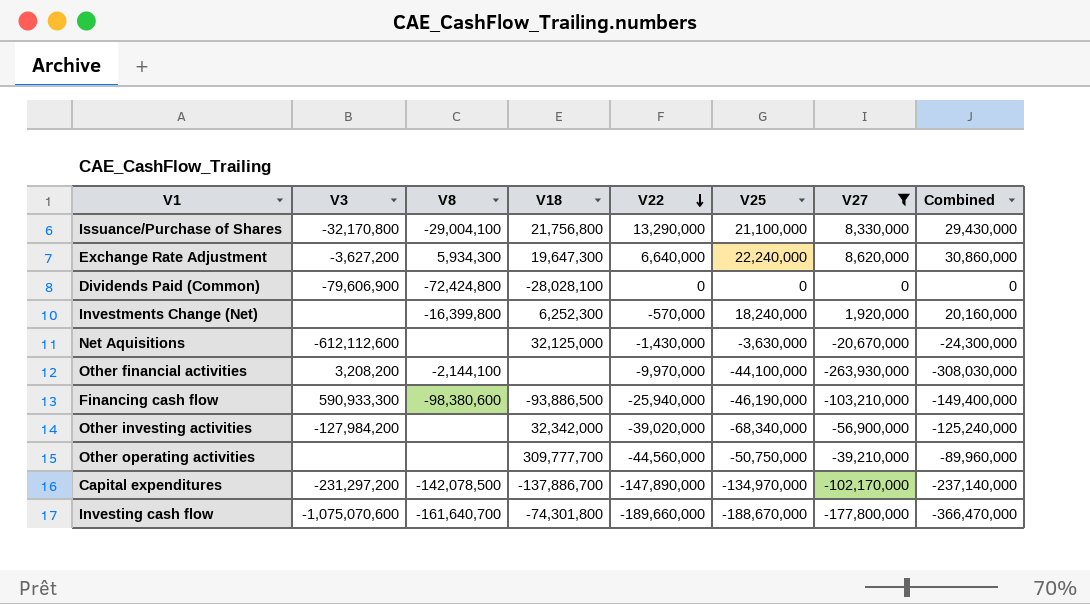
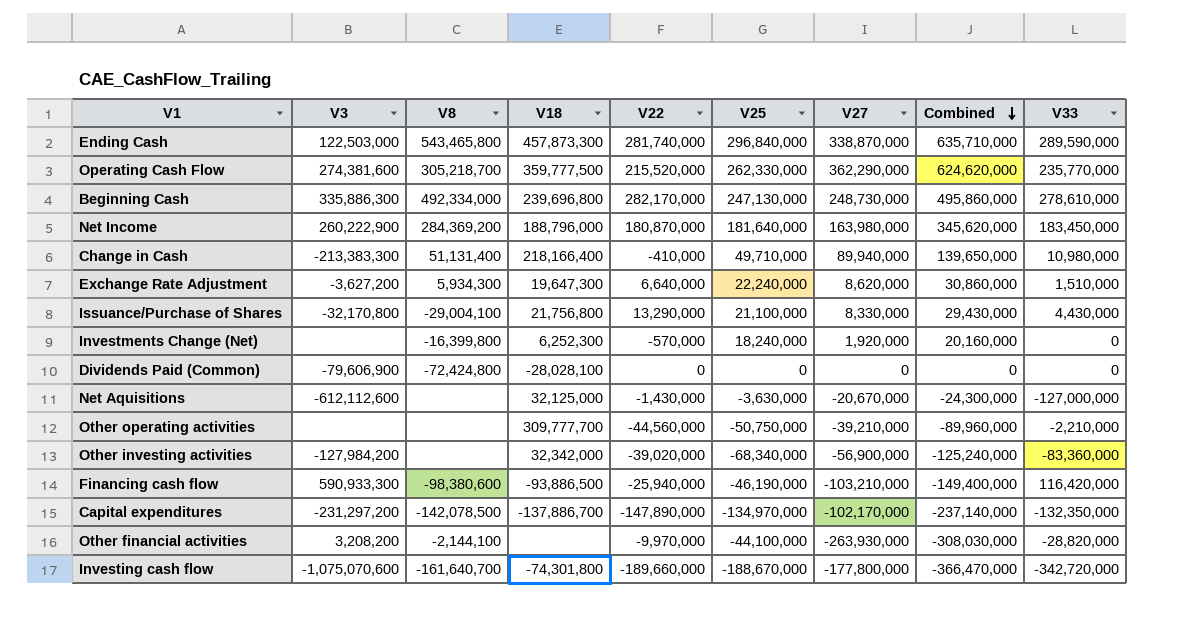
filter: V27 <= 8,620,000 -> none
row order: V22 descending -> Combined descending
column V33 | position: none -> 9

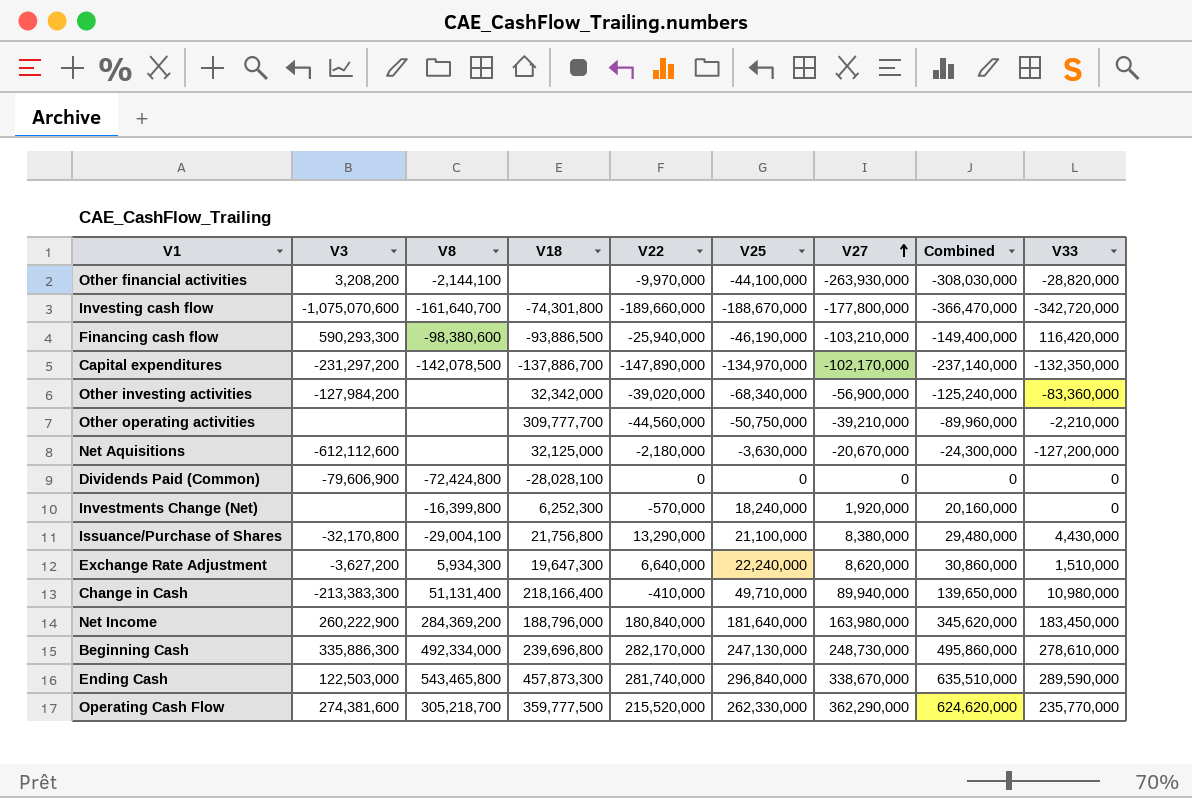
row order: Combined descending -> V27 ascending
Financing cash flow | V3: 590,933,300 -> 590,293,300
Net Aquisitions | V22: -1,430,000 -> -2,180,000
Net Aquisitions | V33: -127,000,000 -> -127,200,000
Issuance/Purchase of Shares | V27: 8,330,000 -> 8,380,000
Issuance/Purchase of Shares | Combined: 29,430,000 -> 29,480,000
Net Income | V22: 180,870,000 -> 180,840,000
Ending Cash | V27: 338,870,000 -> 338,670,000
Ending Cash | Combined: 635,710,000 -> 635,510,000

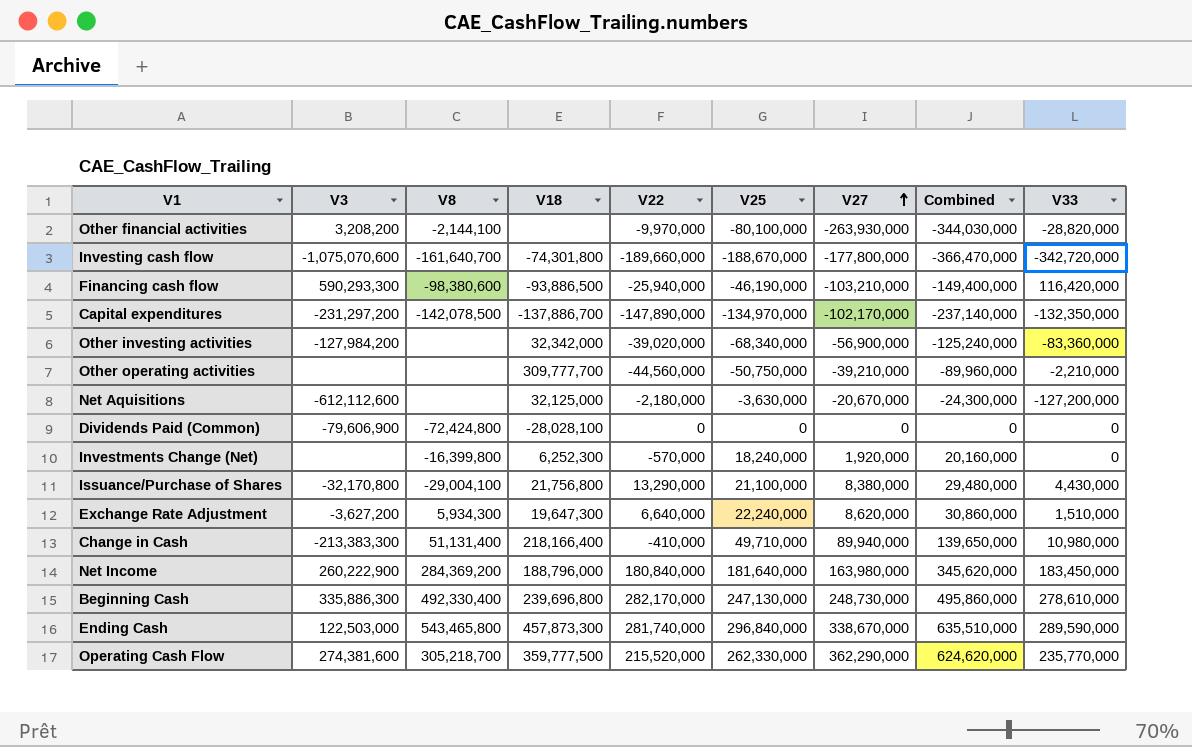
Other financial activities | V25: -44,100,000 -> -80,100,000
Other financial activities | Combined: -308,030,000 -> -344,030,000
Beginning Cash | V8: 492,334,000 -> 492,330,400

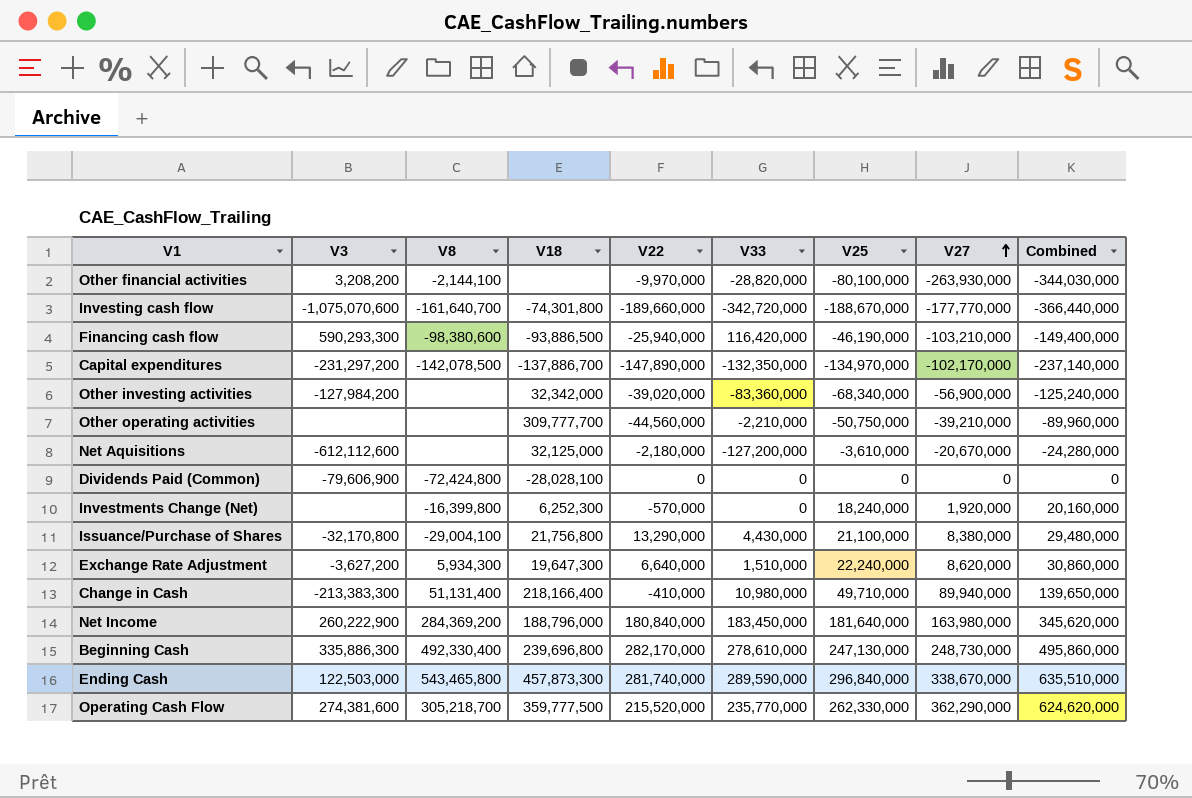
column V33 | position: 9 -> 6
Investing cash flow | V27: -177,800,000 -> -177,770,000
Investing cash flow | Combined: -366,470,000 -> -366,440,000
Net Aquisitions | V25: -3,630,000 -> -3,610,000
Net Aquisitions | Combined: -24,300,000 -> -24,280,000

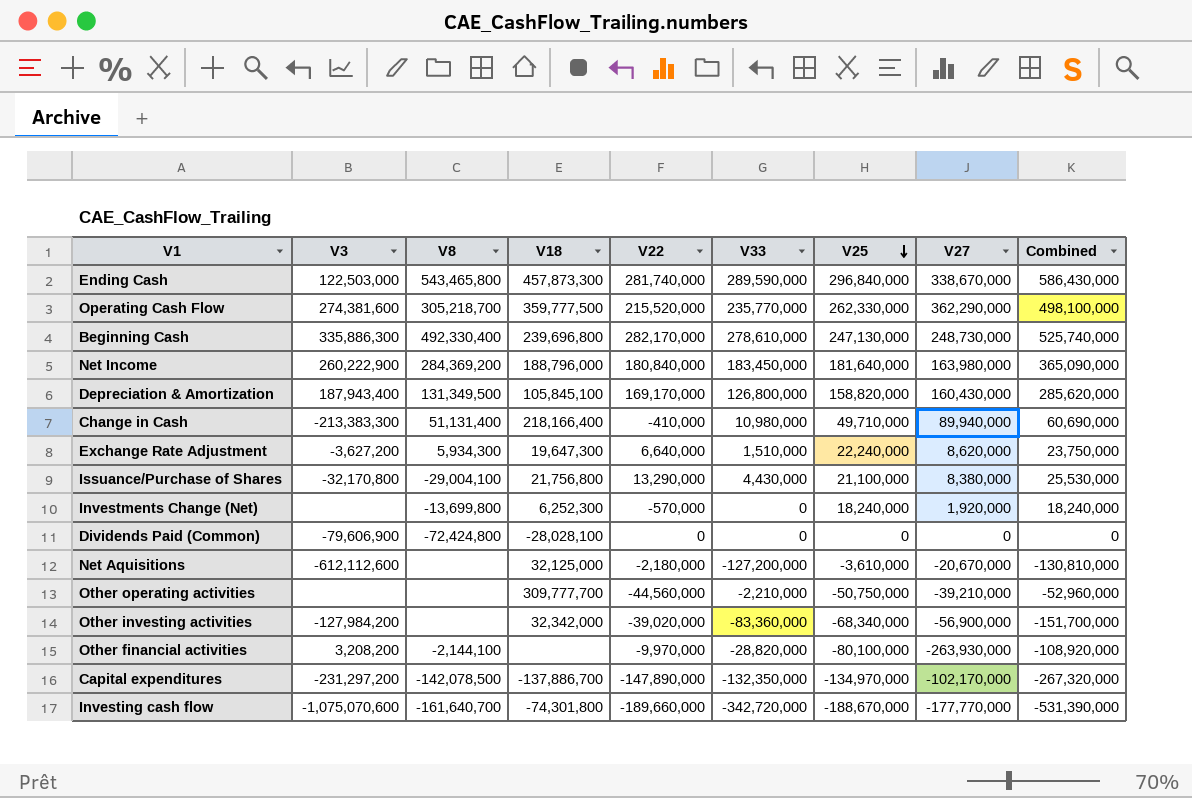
row order: V27 ascending -> V25 descending
column Combined | formula: [V25] + [V27] -> [V33] + [V25]
row Financing cash flow: 590,293,300 | -98,380,600 | -93,886,500 | -25,940,000 | 116,420,000 | -46,190,000 | -103,210,000 | -149,400,000 -> none
row Depreciation & Amortization: none -> 187,943,400 | 131,349,500 | 105,845,100 | 169,170,000 | 126,800,000 | 158,820,000 | 160,430,000 | 285,620,000
Investments Change (Net) | V8: -16,399,800 -> -13,699,800

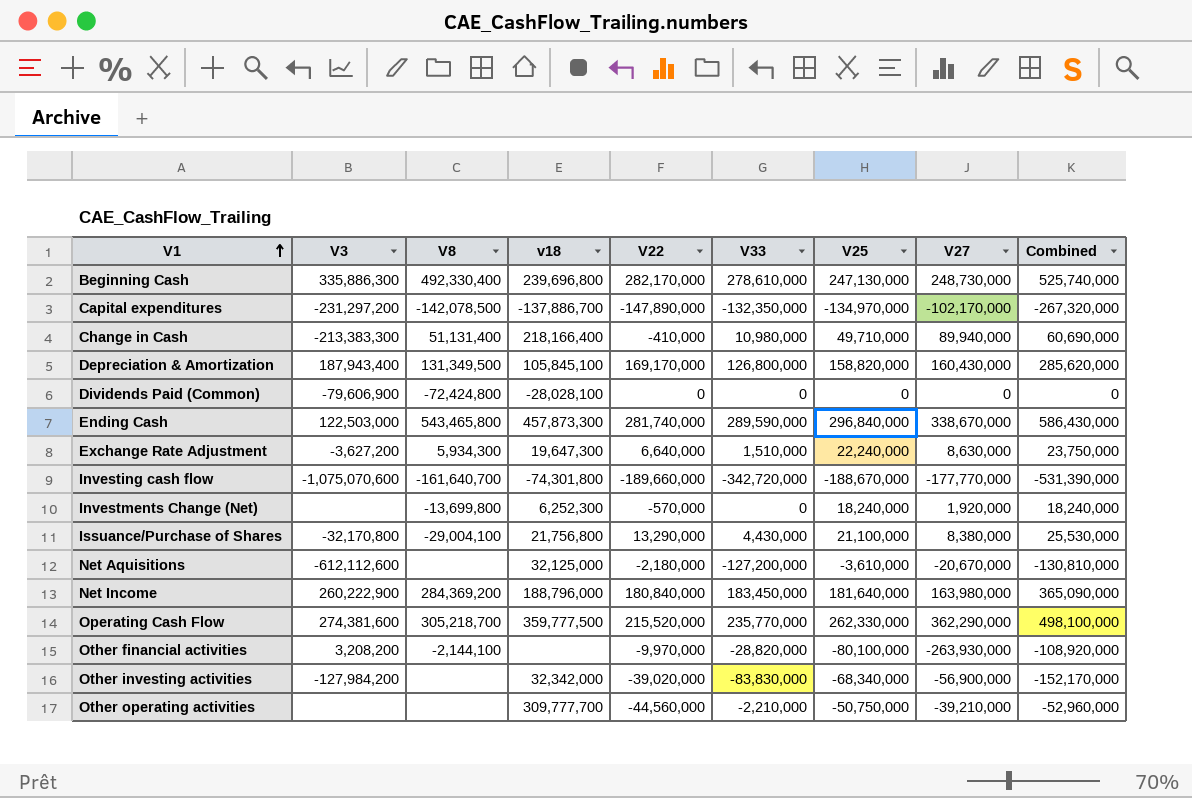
row order: V25 descending -> V1 ascending
column name: V18 -> v18
Exchange Rate Adjustment | V27: 8,620,000 -> 8,630,000
Other investing activities | V33: -83,360,000 -> -83,830,000
Other investing activities | Combined: -151,700,000 -> -152,170,000

